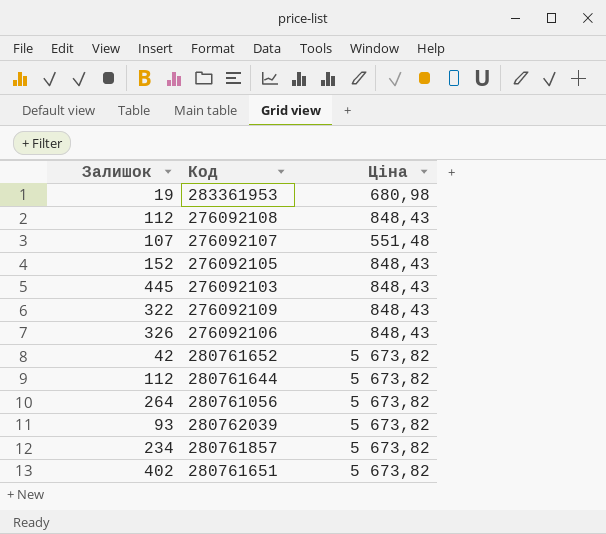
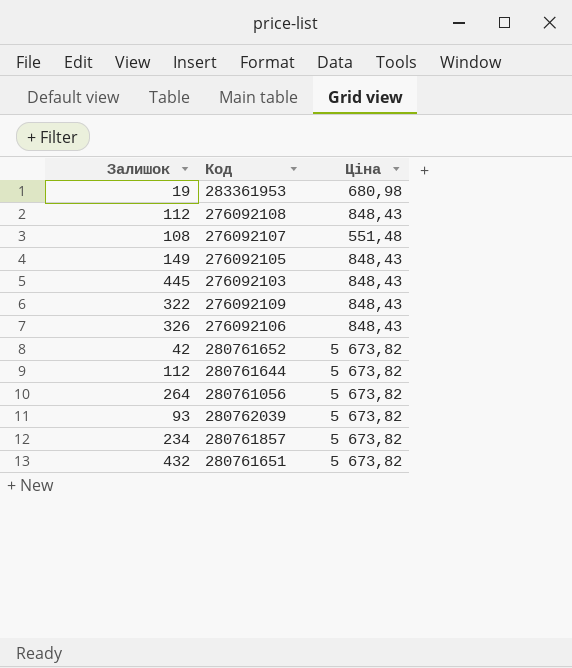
276092107 | Залишок: 107 -> 108
276092105 | Залишок: 152 -> 149
280761651 | Залишок: 402 -> 432

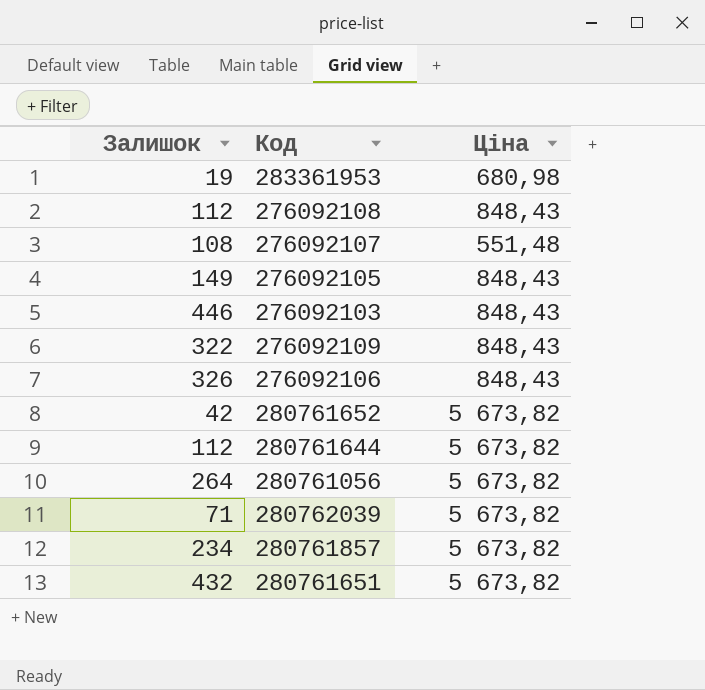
276092103 | Залишок: 445 -> 446
280762039 | Залишок: 93 -> 71

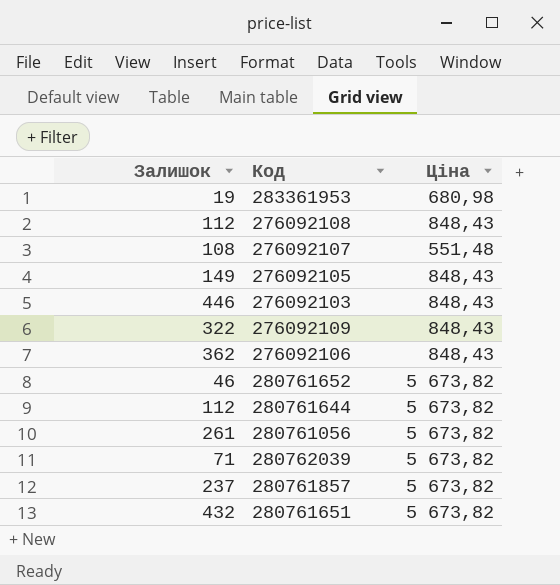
276092106 | Залишок: 326 -> 362
280761652 | Залишок: 42 -> 46
280761056 | Залишок: 264 -> 261
280761857 | Залишок: 234 -> 237

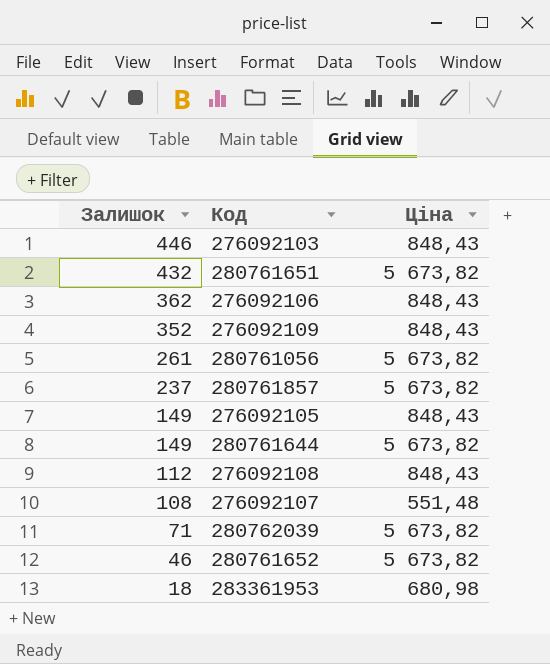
row order: none -> Залишок descending
276092109 | Залишок: 322 -> 352
280761644 | Залишок: 112 -> 149
283361953 | Залишок: 19 -> 18

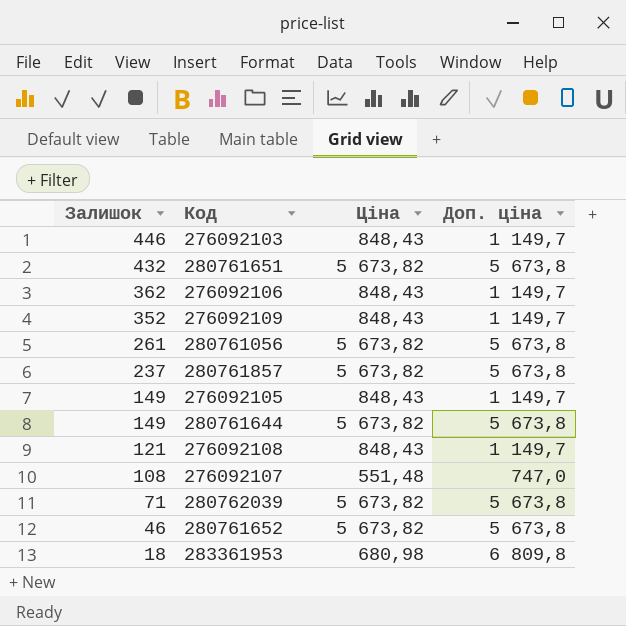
column Доп. ціна | position: none -> 4
276092108 | Залишок: 112 -> 121

